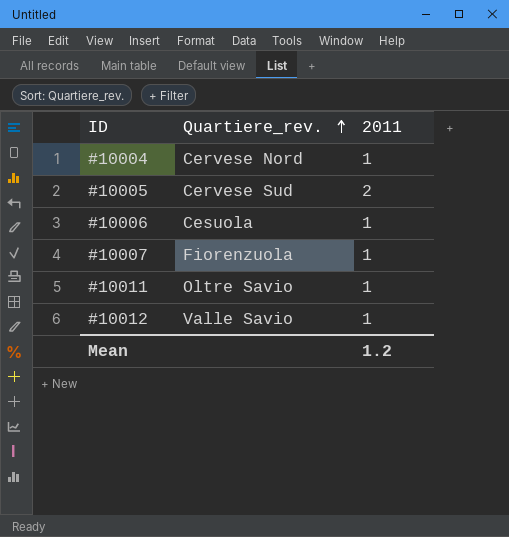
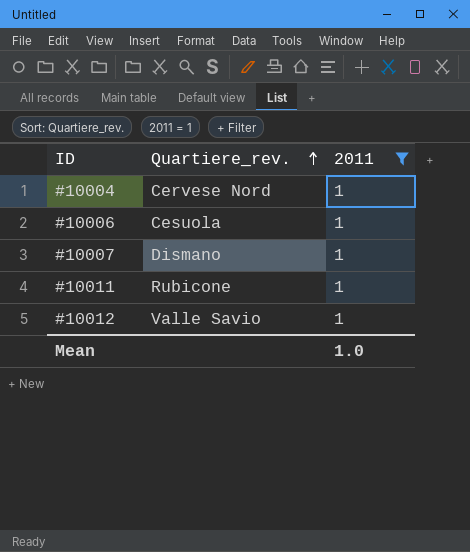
filter: none -> 2011 = 1
#10007 | Quartiere_rev.: Fiorenzuola -> Dismano
#10011 | Quartiere_rev.: Oltre Savio -> Rubicone
Mean | 2011: 1.2 -> 1.0

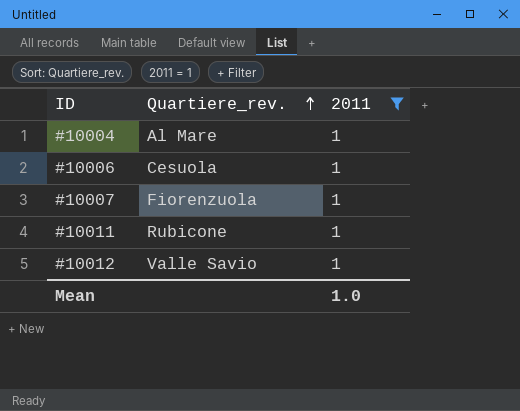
#10004 | Quartiere_rev.: Cervese Nord -> Al Mare
#10007 | Quartiere_rev.: Dismano -> Fiorenzuola

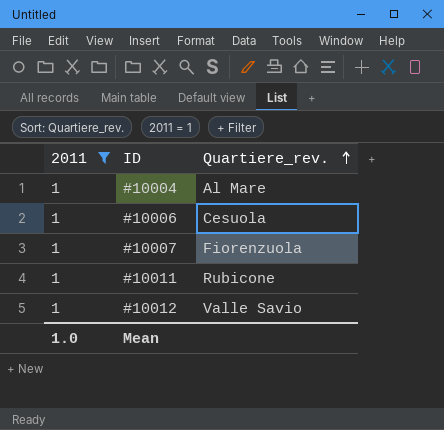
column 2011 | position: 3 -> 1

